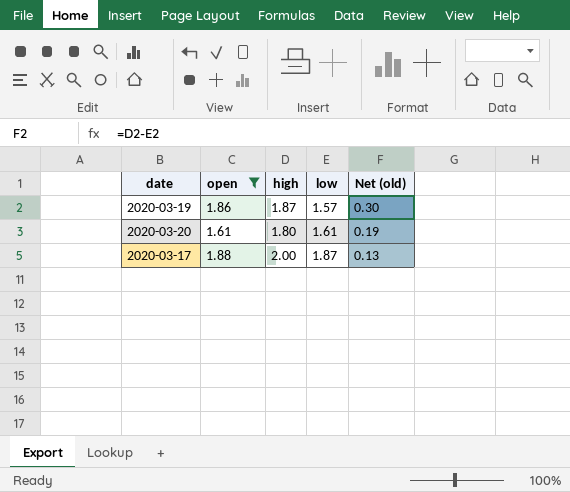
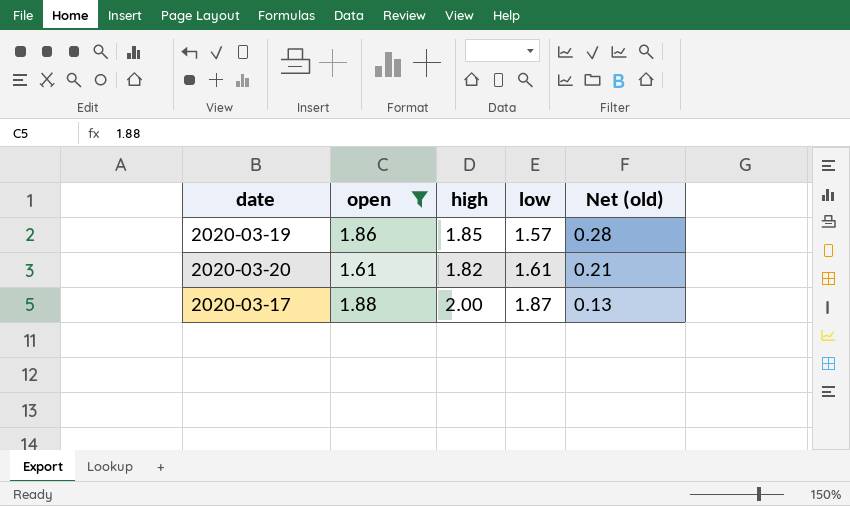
2020-03-19 | high: 1.87 -> 1.85
2020-03-19 | Net (old): 0.30 -> 0.28
2020-03-20 | high: 1.80 -> 1.82
2020-03-20 | Net (old): 0.19 -> 0.21

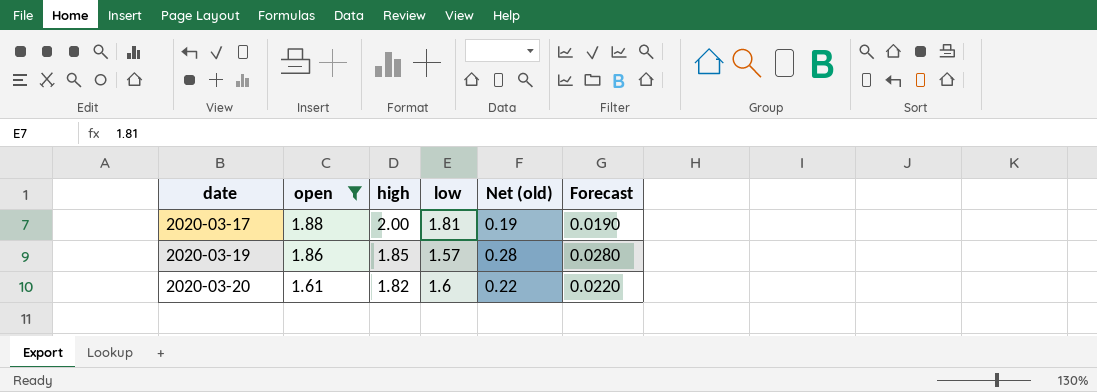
row order: low ascending -> date ascending
column Forecast | formula: none -> [Net (old)] * 0.1
2020-03-17 | low: 1.87 -> 1.81
2020-03-17 | Net (old): 0.13 -> 0.19
2020-03-20 | low: 1.61 -> 1.6
2020-03-20 | Net (old): 0.21 -> 0.22

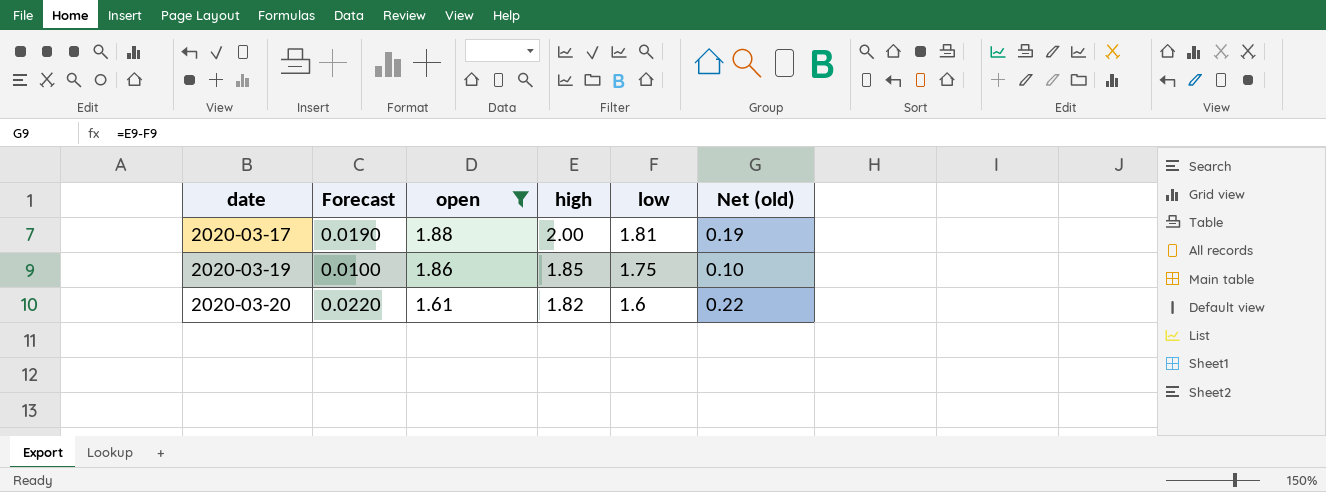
column Forecast | position: 6 -> 2
2020-03-19 | Forecast: 0.0280 -> 0.0100
2020-03-19 | low: 1.57 -> 1.75
2020-03-19 | Net (old): 0.28 -> 0.10

